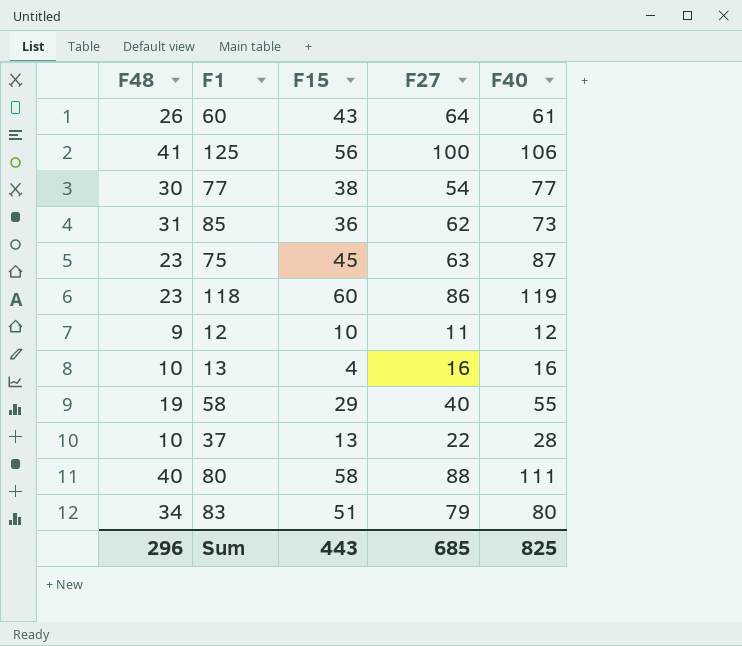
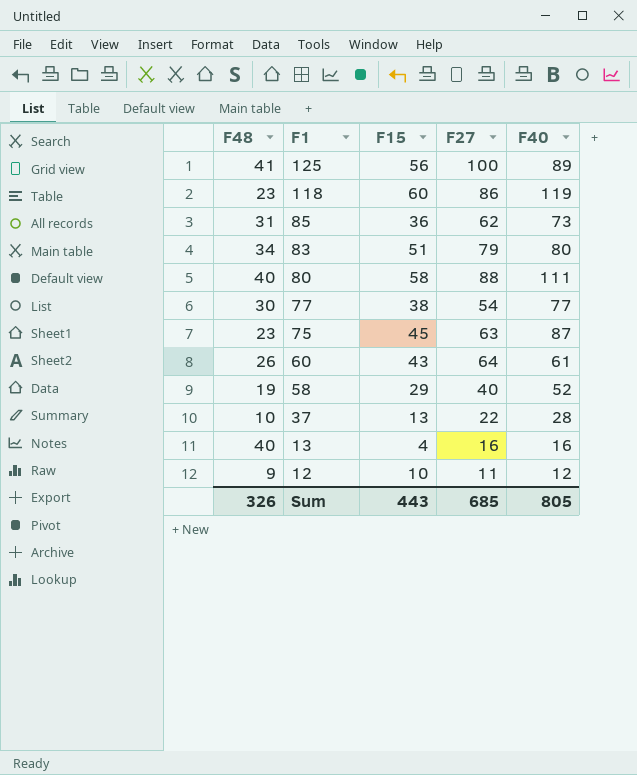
row order: none -> F1 descending
125 | F40: 106 -> 89
58 | F40: 55 -> 52
13 | F48: 10 -> 40
Sum | F48: 296 -> 326
Sum | F40: 825 -> 805

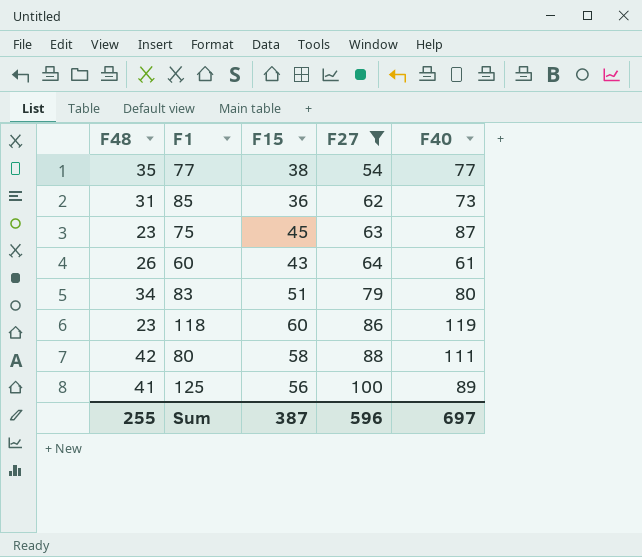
filter: none -> F27 >= 54
row order: F1 descending -> F27 ascending
77 | F48: 30 -> 35
80 | F48: 40 -> 42
Sum | F48: 326 -> 255
Sum | F15: 443 -> 387
Sum | F27: 685 -> 596
Sum | F40: 805 -> 697

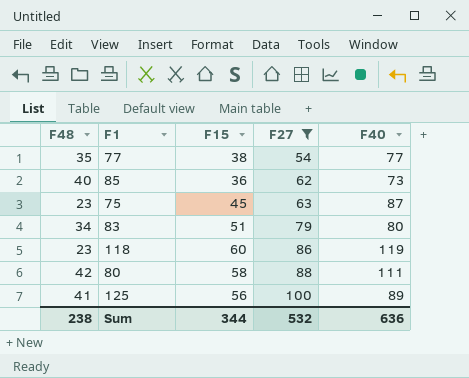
row 60: 26 | 43 | 64 | 61 -> none
85 | F48: 31 -> 40
Sum | F48: 255 -> 238
Sum | F15: 387 -> 344
Sum | F27: 596 -> 532
Sum | F40: 697 -> 636

